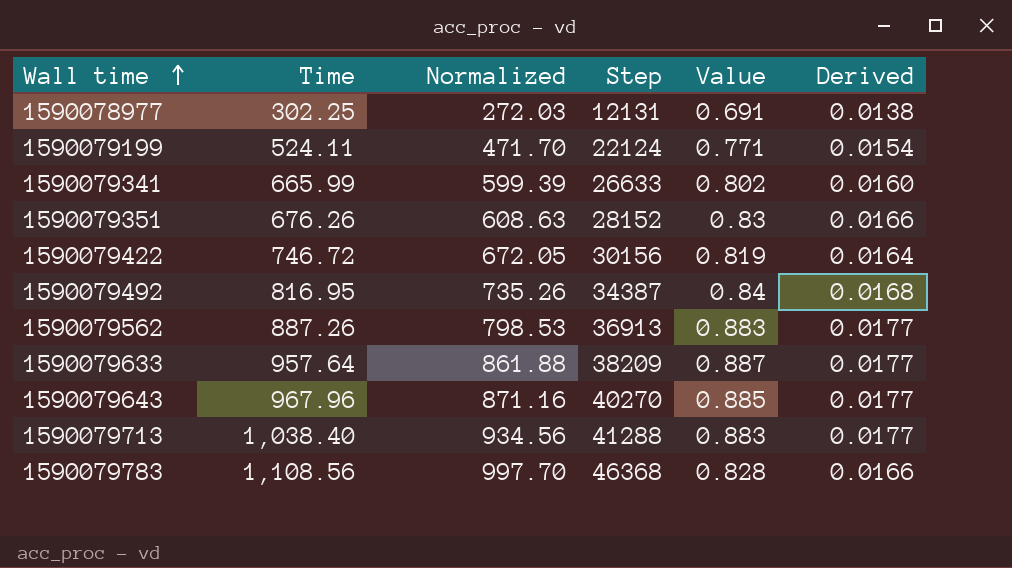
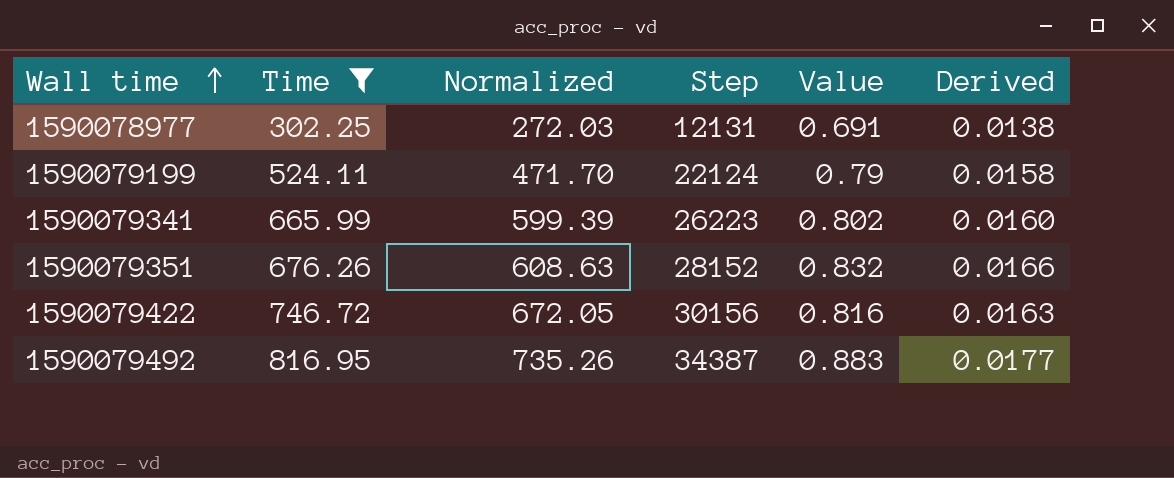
filter: none -> Time <= 816.95
1590079199 | Value: 0.771 -> 0.79
1590079199 | Derived: 0.0154 -> 0.0158
1590079341 | Step: 26633 -> 26223
1590079351 | Value: 0.83 -> 0.832
1590079422 | Value: 0.819 -> 0.816
1590079422 | Derived: 0.0164 -> 0.0163
1590079492 | Value: 0.84 -> 0.883
1590079492 | Derived: 0.0168 -> 0.0177

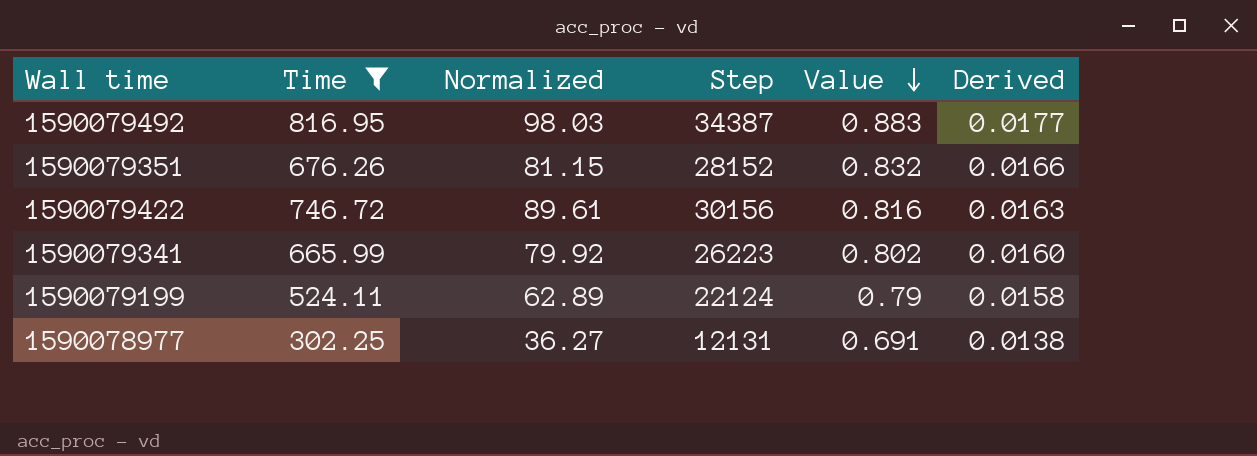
row order: Wall time ascending -> Value descending
column Normalized | formula: [Time] * 0.9 -> [Time] * 0.12

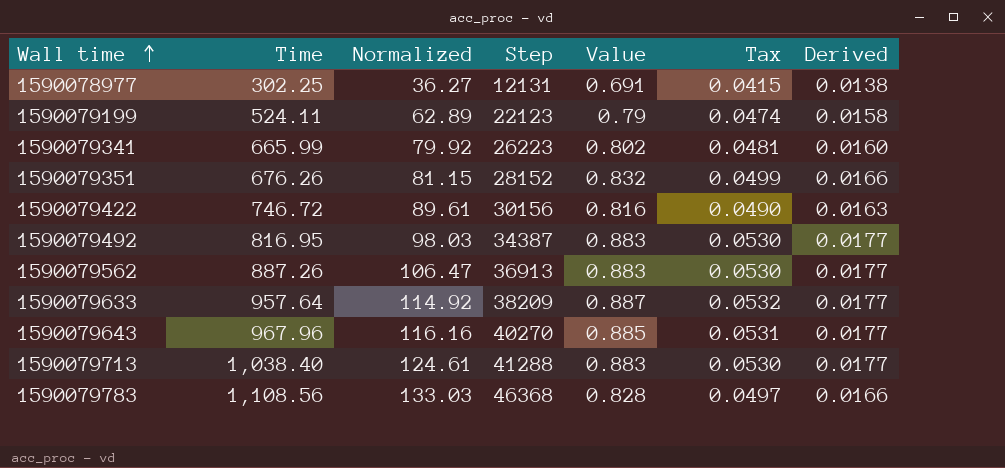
filter: Time <= 816.95 -> none
row order: Value descending -> Wall time ascending
column Tax | formula: none -> [Value] * 0.06
1590079199 | Step: 22124 -> 22123

